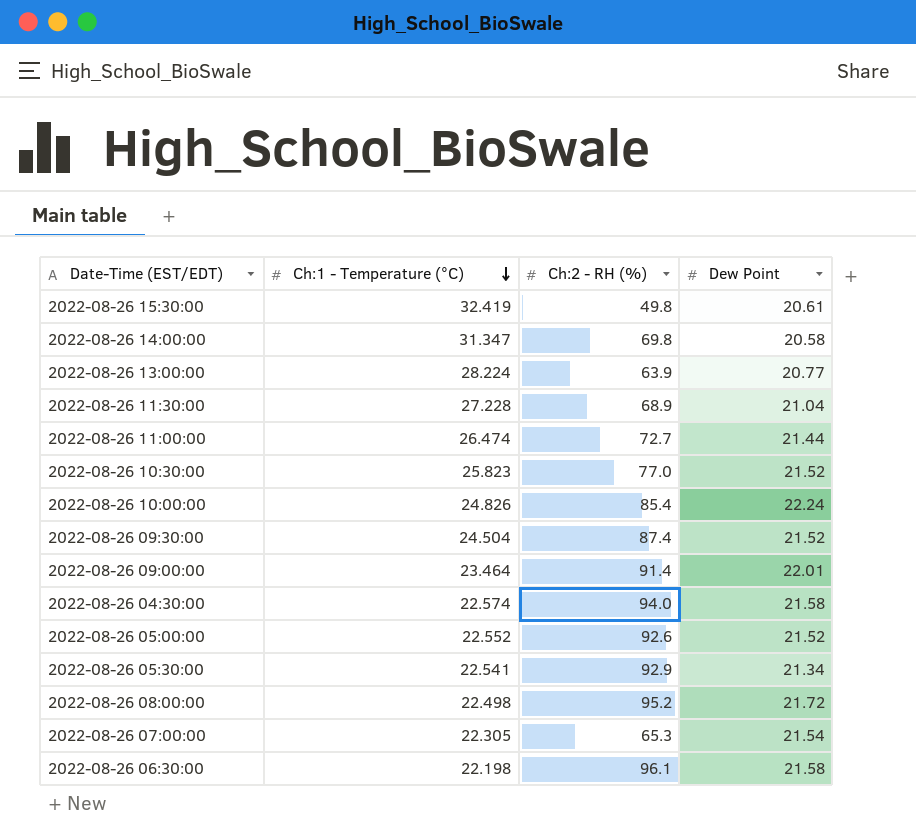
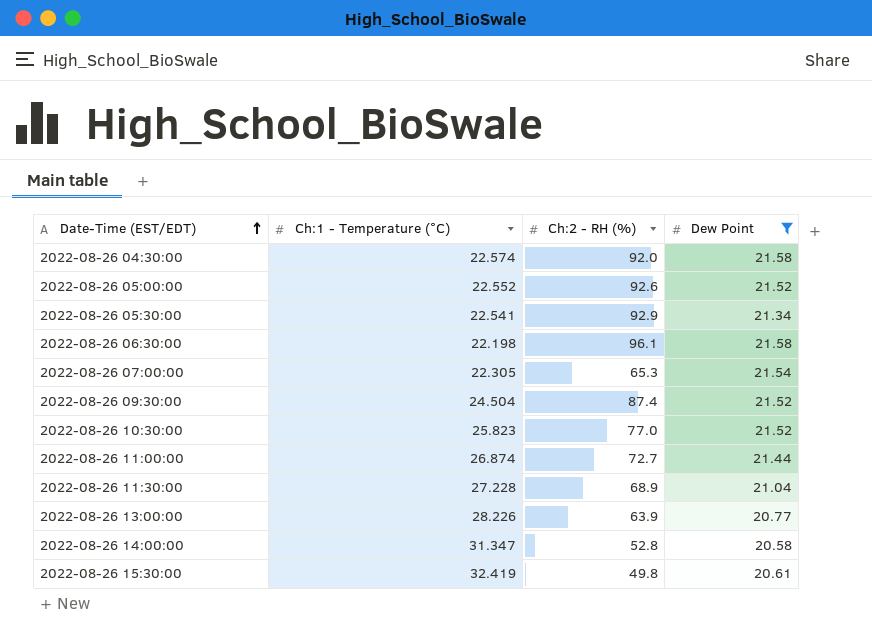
filter: none -> Dew Point <= 21.58
row order: Ch:1 - Temperature (°C) descending -> Date-Time (EST/EDT) ascending
2022-08-26 04:30:00 | Ch:2 - RH (%): 94.0 -> 92.0
2022-08-26 11:00:00 | Ch:1 - Temperature (°C): 26.474 -> 26.874
2022-08-26 13:00:00 | Ch:1 - Temperature (°C): 28.224 -> 28.226
2022-08-26 14:00:00 | Ch:2 - RH (%): 69.8 -> 52.8

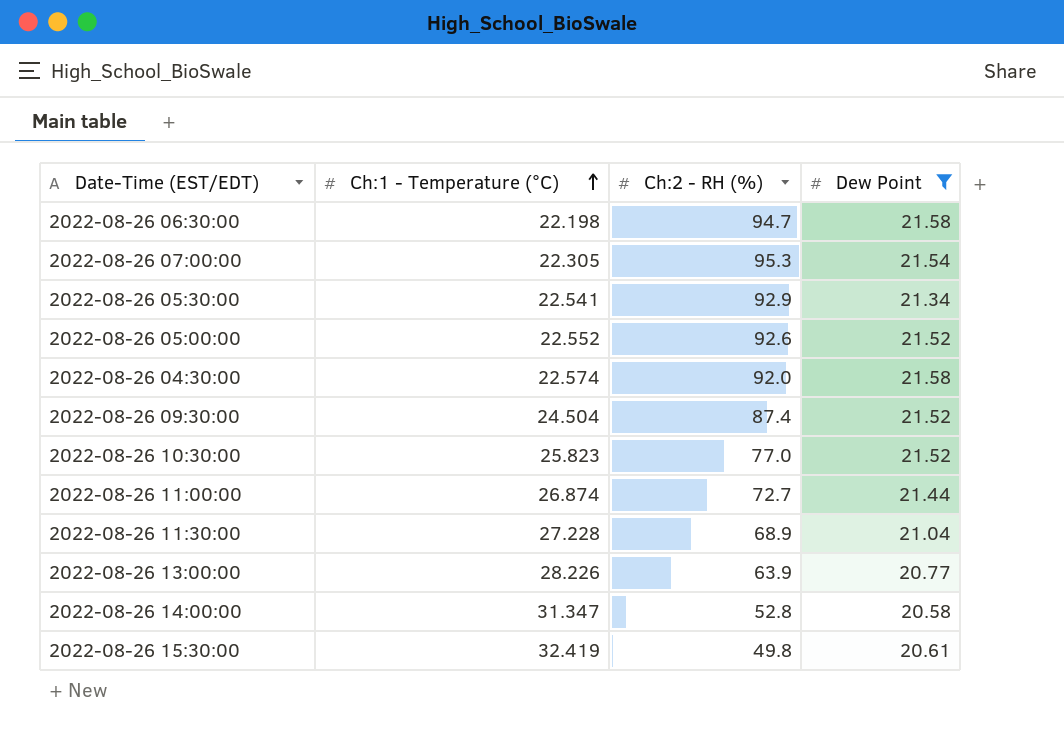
row order: Date-Time (EST/EDT) ascending -> Ch:1 - Temperature (°C) ascending
2022-08-26 06:30:00 | Ch:2 - RH (%): 96.1 -> 94.7
2022-08-26 07:00:00 | Ch:2 - RH (%): 65.3 -> 95.3

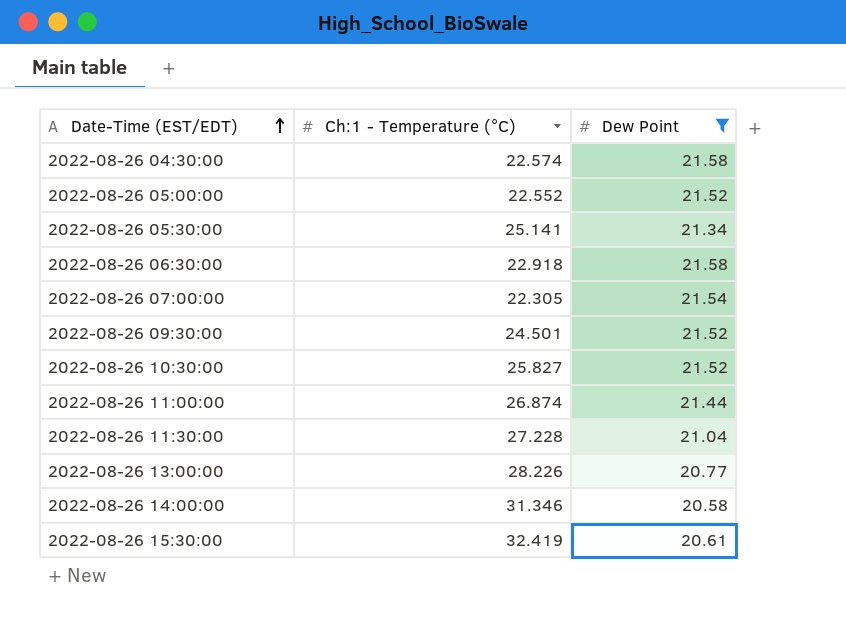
row order: Ch:1 - Temperature (°C) ascending -> Date-Time (EST/EDT) ascending
column Ch:2 - RH (%) | position: 3 -> none
2022-08-26 05:30:00 | Ch:1 - Temperature (°C): 22.541 -> 25.141
2022-08-26 06:30:00 | Ch:1 - Temperature (°C): 22.198 -> 22.918
2022-08-26 09:30:00 | Ch:1 - Temperature (°C): 24.504 -> 24.501
2022-08-26 10:30:00 | Ch:1 - Temperature (°C): 25.823 -> 25.827
2022-08-26 14:00:00 | Ch:1 - Temperature (°C): 31.347 -> 31.346

